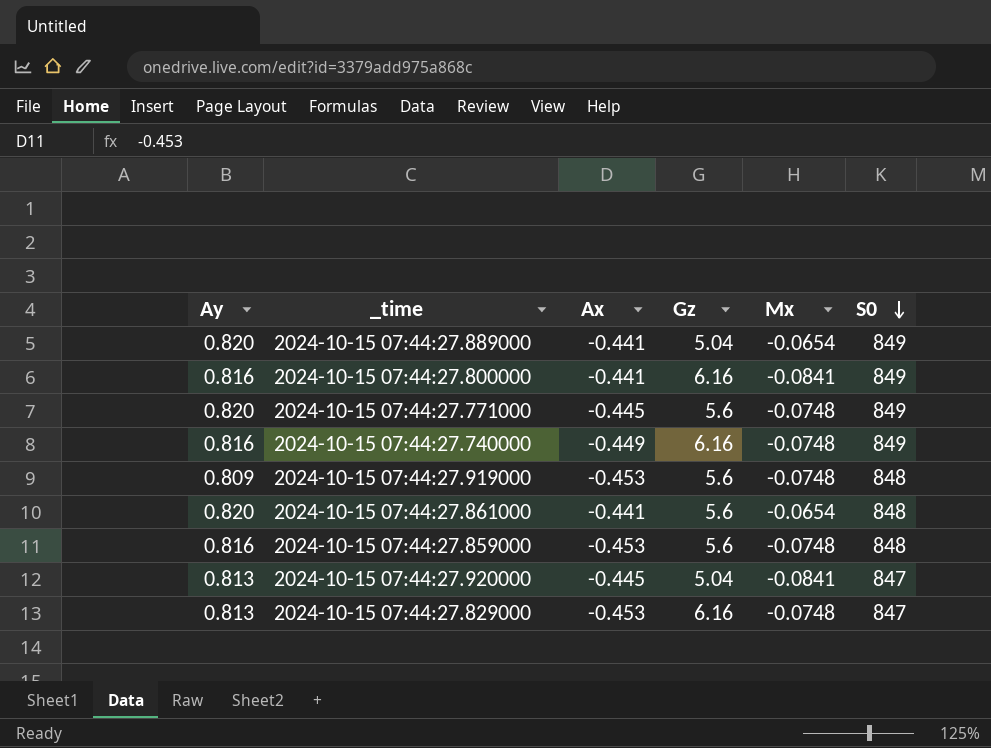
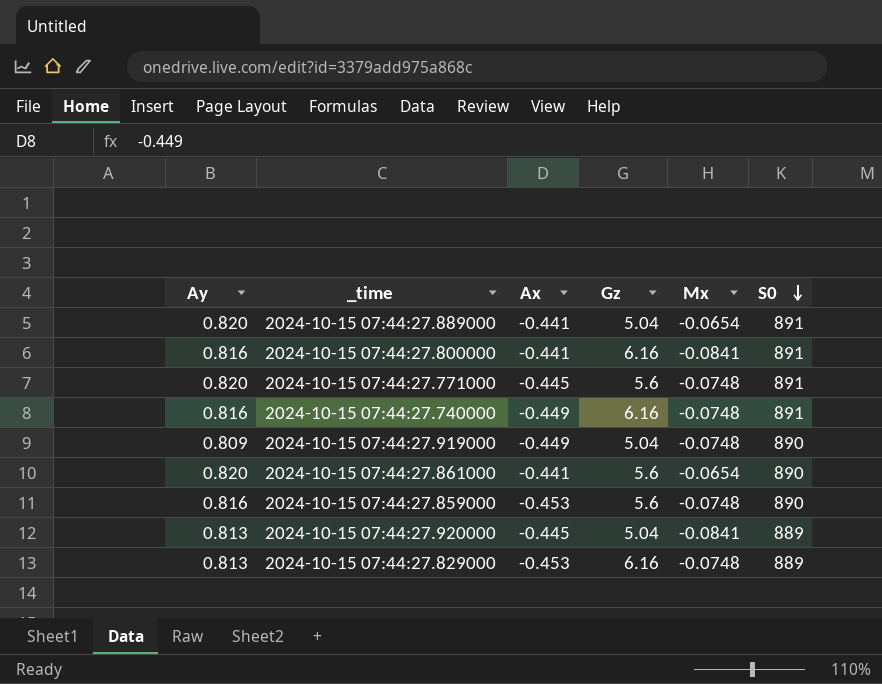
2024-10-15 07:44:27.889000 | S0: 849 -> 891
2024-10-15 07:44:27.800000 | S0: 849 -> 891
2024-10-15 07:44:27.771000 | S0: 849 -> 891
2024-10-15 07:44:27.740000 | S0: 849 -> 891
2024-10-15 07:44:27.919000 | Ax: -0.453 -> -0.449
2024-10-15 07:44:27.919000 | Gz: 5.6 -> 5.04
2024-10-15 07:44:27.919000 | S0: 848 -> 890
2024-10-15 07:44:27.861000 | S0: 848 -> 890
2024-10-15 07:44:27.859000 | S0: 848 -> 890
2024-10-15 07:44:27.920000 | S0: 847 -> 889
2024-10-15 07:44:27.829000 | S0: 847 -> 889

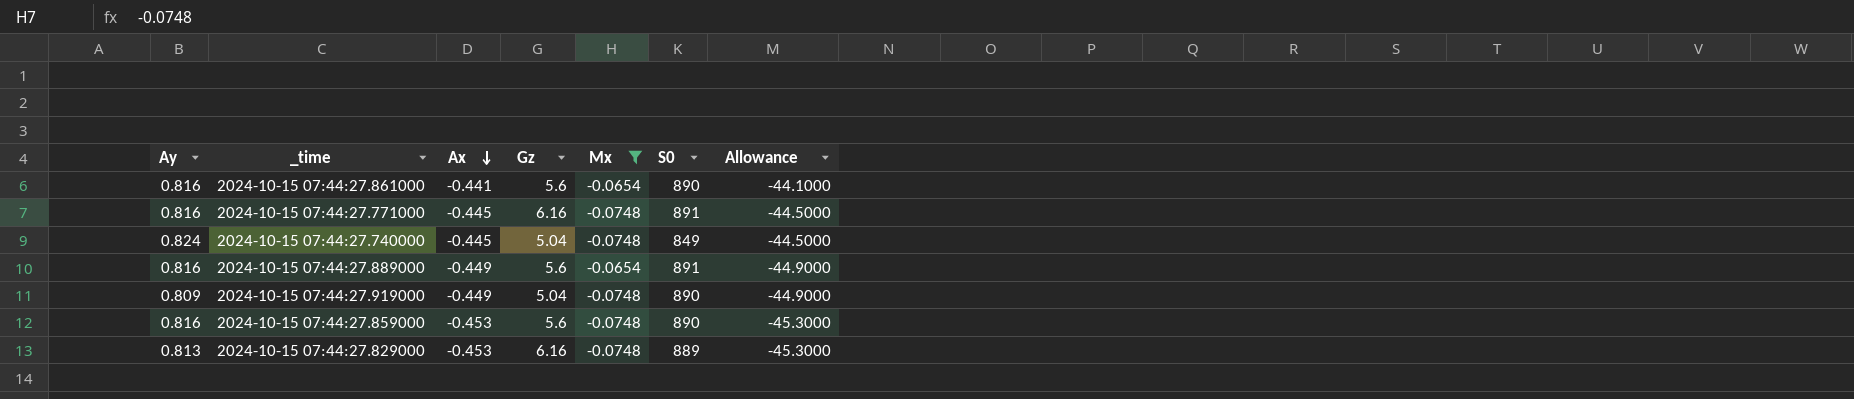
filter: none -> Mx != -0.0841
row order: S0 descending -> Ax descending
column Allowance | formula: none -> [Ax] * 100
2024-10-15 07:44:27.861000 | Ay: 0.820 -> 0.816
2024-10-15 07:44:27.771000 | Ay: 0.820 -> 0.816
2024-10-15 07:44:27.771000 | Gz: 5.6 -> 6.16
2024-10-15 07:44:27.740000 | Ay: 0.816 -> 0.824
2024-10-15 07:44:27.740000 | Ax: -0.449 -> -0.445
2024-10-15 07:44:27.740000 | Gz: 6.16 -> 5.04
2024-10-15 07:44:27.740000 | S0: 891 -> 849
2024-10-15 07:44:27.889000 | Ay: 0.820 -> 0.816
2024-10-15 07:44:27.889000 | Ax: -0.441 -> -0.449
2024-10-15 07:44:27.889000 | Gz: 5.04 -> 5.6

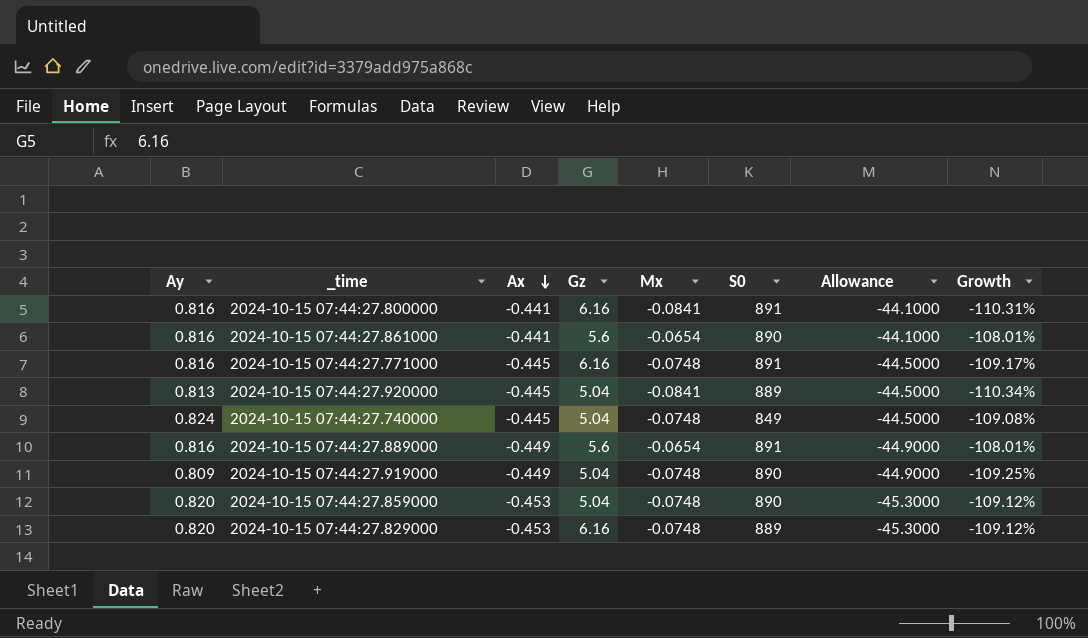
filter: Mx != -0.0841 -> none
column Growth | formula: none -> ([Mx] - [Ay]) / [Ay]
2024-10-15 07:44:27.859000 | Ay: 0.816 -> 0.820
2024-10-15 07:44:27.859000 | Gz: 5.6 -> 5.04
2024-10-15 07:44:27.829000 | Ay: 0.813 -> 0.820

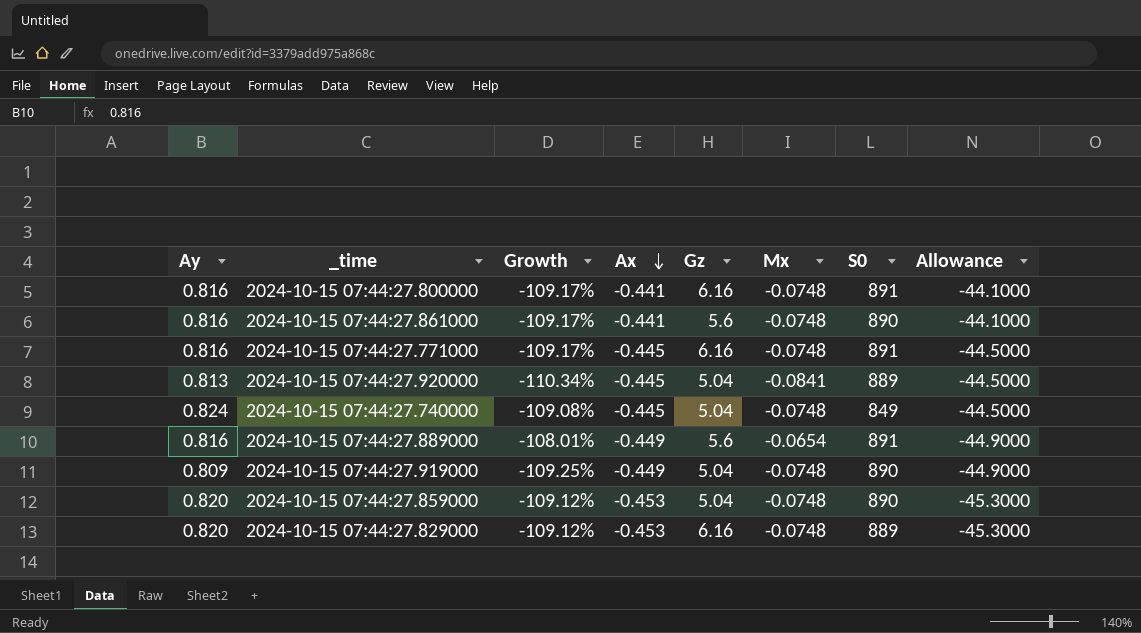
column Growth | position: 8 -> 3
2024-10-15 07:44:27.800000 | Growth: -110.31% -> -109.17%
2024-10-15 07:44:27.800000 | Mx: -0.0841 -> -0.0748
2024-10-15 07:44:27.861000 | Growth: -108.01% -> -109.17%
2024-10-15 07:44:27.861000 | Mx: -0.0654 -> -0.0748

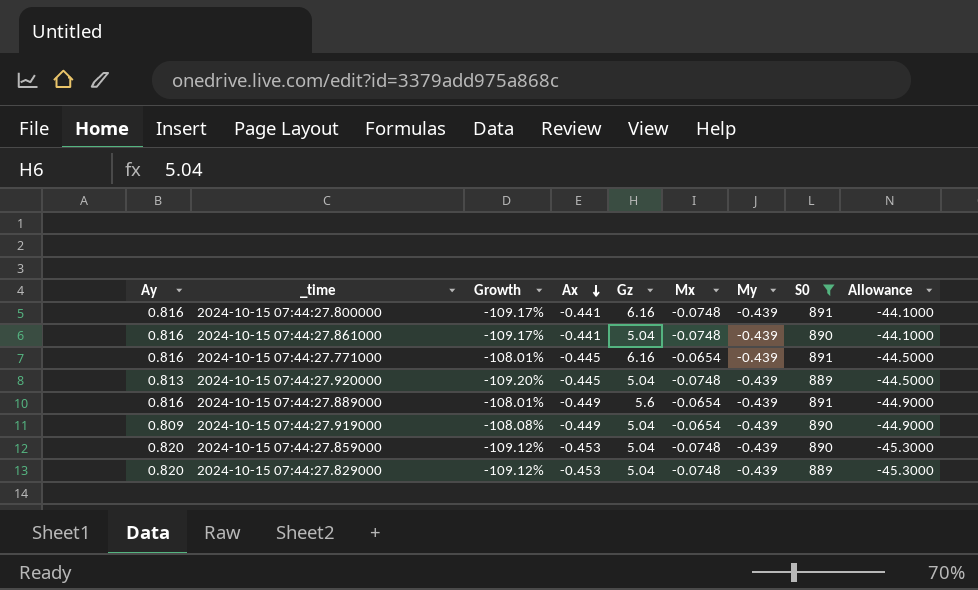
filter: none -> S0 != 849
column My | position: none -> 7
2024-10-15 07:44:27.861000 | Gz: 5.6 -> 5.04
2024-10-15 07:44:27.771000 | Growth: -109.17% -> -108.01%
2024-10-15 07:44:27.771000 | Mx: -0.0748 -> -0.0654
2024-10-15 07:44:27.920000 | Growth: -110.34% -> -109.20%
2024-10-15 07:44:27.920000 | Mx: -0.0841 -> -0.0748
2024-10-15 07:44:27.919000 | Growth: -109.25% -> -108.08%
2024-10-15 07:44:27.919000 | Mx: -0.0748 -> -0.0654
2024-10-15 07:44:27.829000 | Gz: 6.16 -> 5.04

